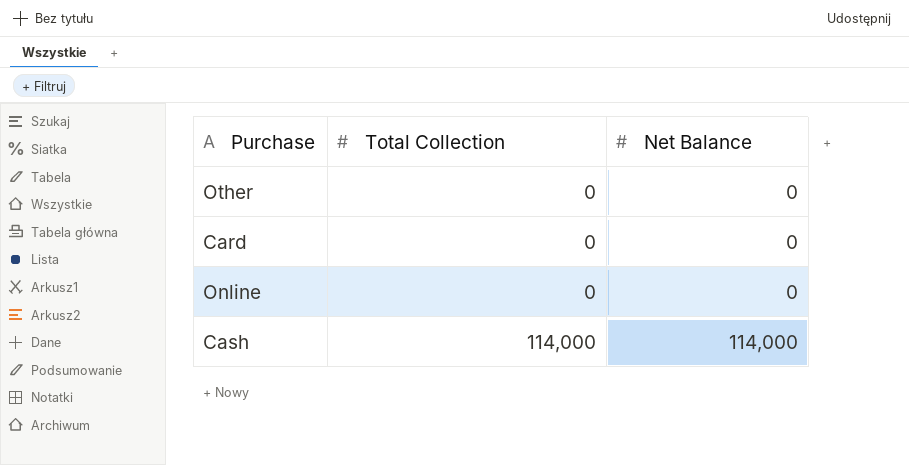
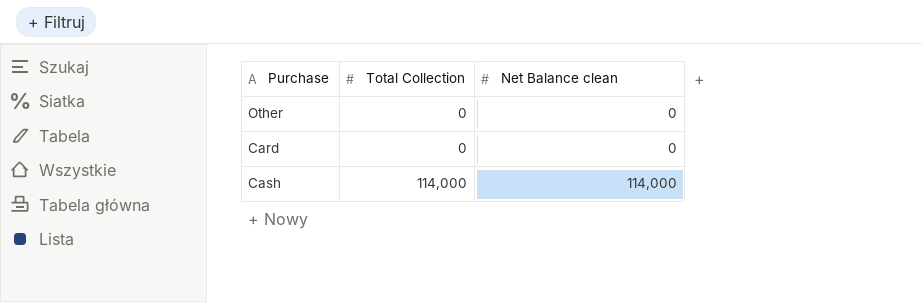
column name: Net Balance -> Net Balance clean
row Online: 0 | 0 -> none

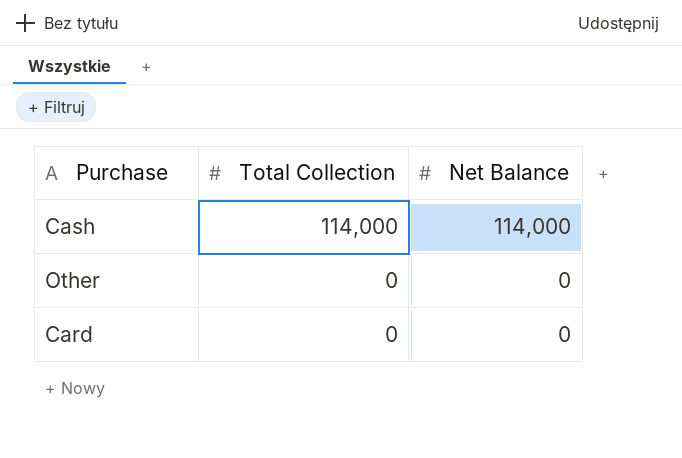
row order: Total Collection ascending -> Total Collection descending
column name: Net Balance clean -> Net Balance

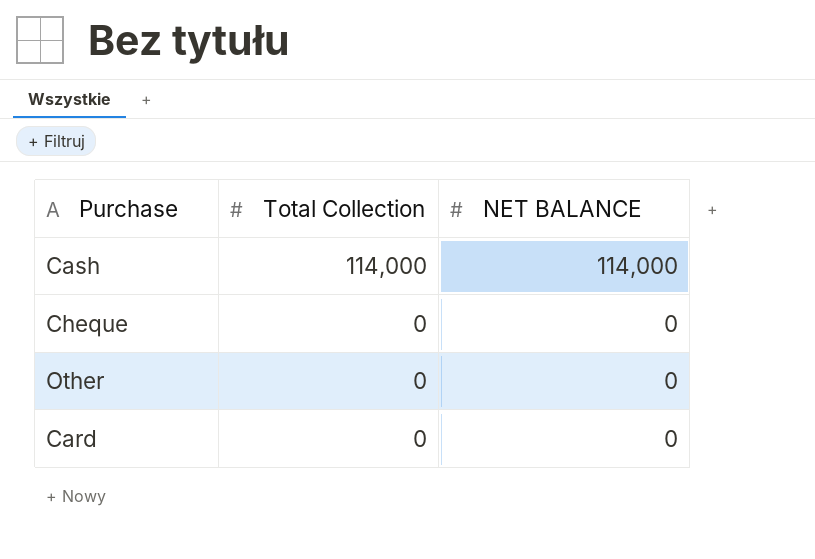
column name: Net Balance -> NET BALANCE
row Cheque: none -> 0 | 0

